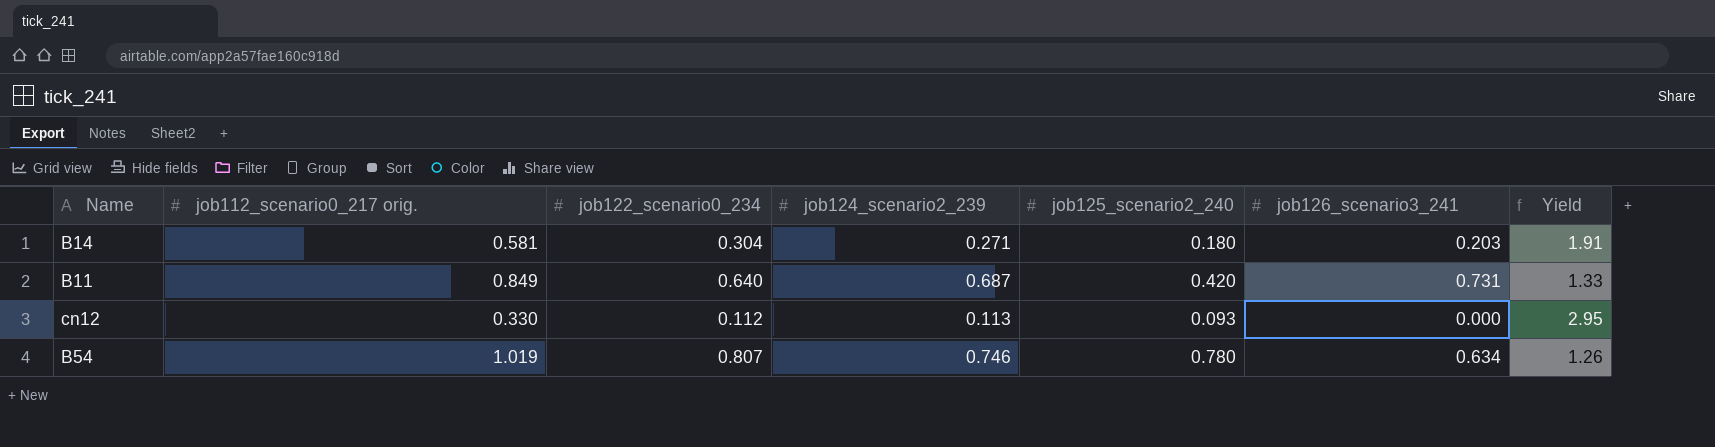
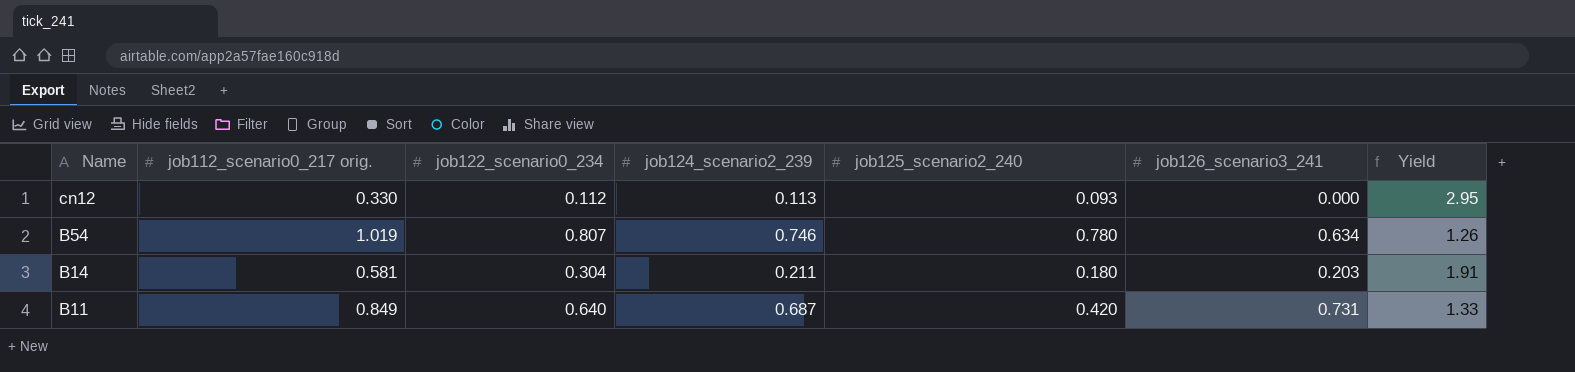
row order: none -> Name descending
B14 | job124_scenario2_239: 0.271 -> 0.211

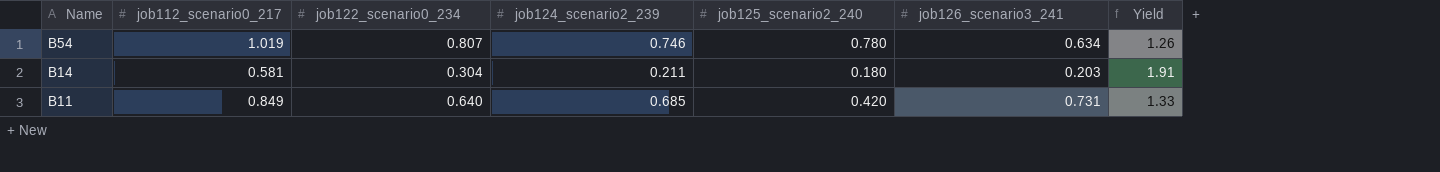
column name: job112_scenario0_217 orig. -> job112_scenario0_217
row cn12: 0.330 | 0.112 | 0.113 | 0.093 | 0.000 | 2.95 -> none
B11 | job124_scenario2_239: 0.687 -> 0.685

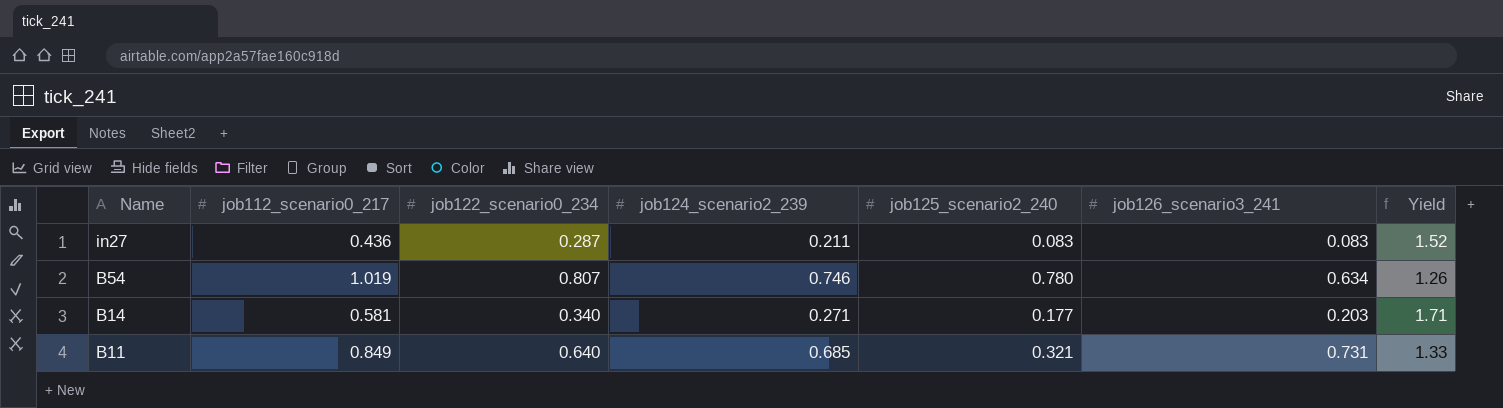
row in27: none -> 0.436 | 0.287 | 0.211 | 0.083 | 0.083 | 1.52
B14 | job122_scenario0_234: 0.304 -> 0.340
B14 | job124_scenario2_239: 0.211 -> 0.271
B14 | job125_scenario2_240: 0.180 -> 0.177
B14 | Yield: 1.91 -> 1.71
B11 | job125_scenario2_240: 0.420 -> 0.321

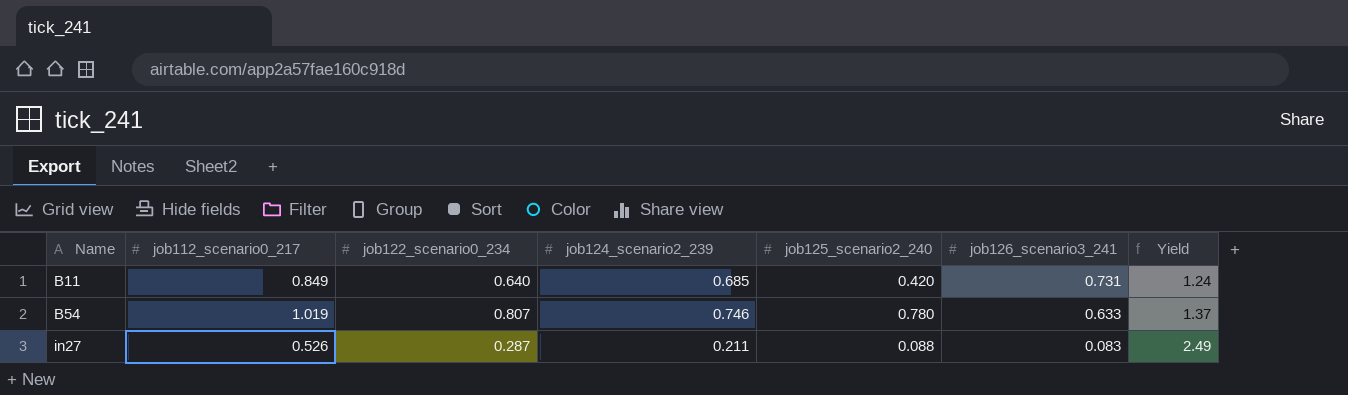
row order: Name descending -> Name ascending
column Yield | formula: [job112_scenario0_217] / [job122_scenario0_234] -> [job112_scenario0_217] / [job124_scenario2_239]
row B14: 0.581 | 0.340 | 0.271 | 0.177 | 0.203 | 1.71 -> none
B11 | job125_scenario2_240: 0.321 -> 0.420
B54 | job126_scenario3_241: 0.634 -> 0.633
in27 | job112_scenario0_217: 0.436 -> 0.526
in27 | job125_scenario2_240: 0.083 -> 0.088

